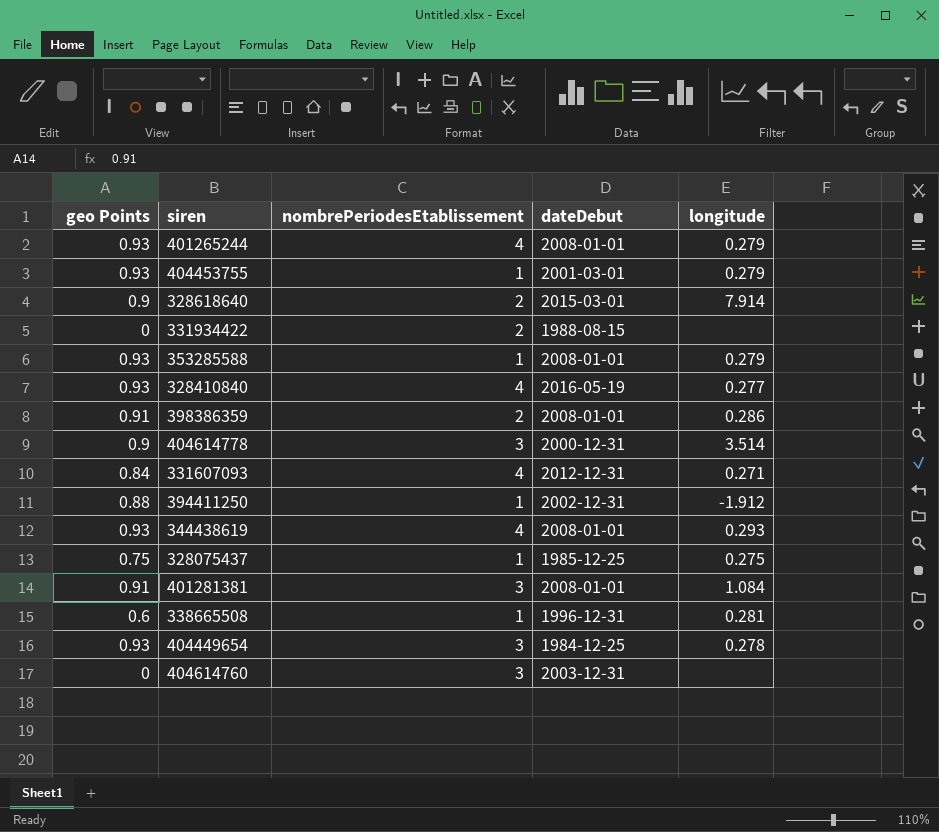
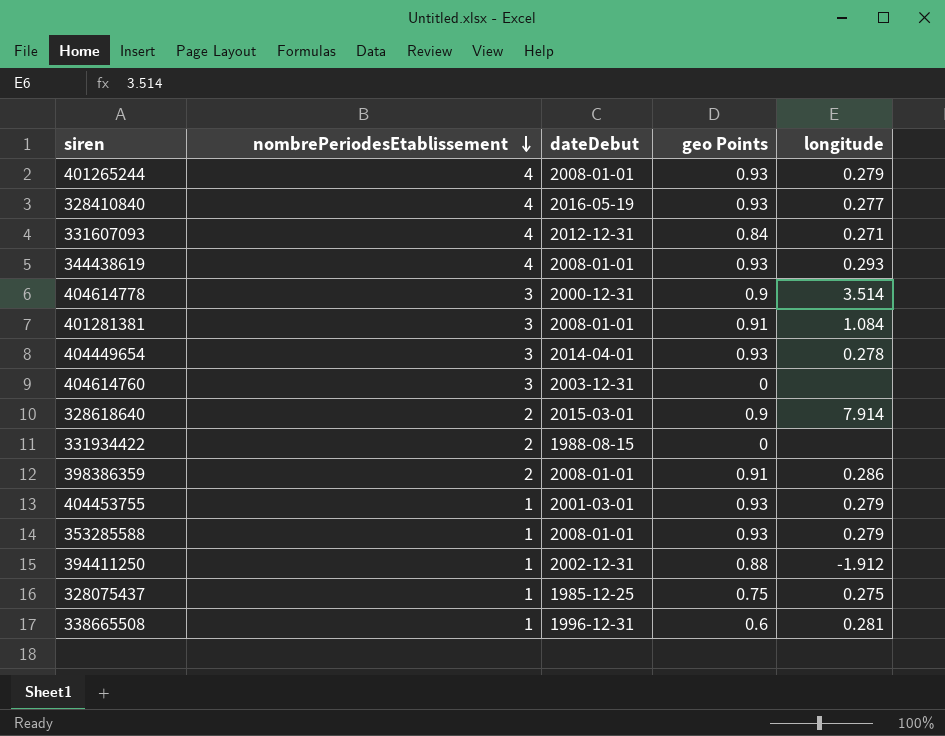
row order: none -> nombrePeriodesEtablissement descending
column geo Points | position: 1 -> 4
404449654 | dateDebut: 1984-12-25 -> 2014-04-01

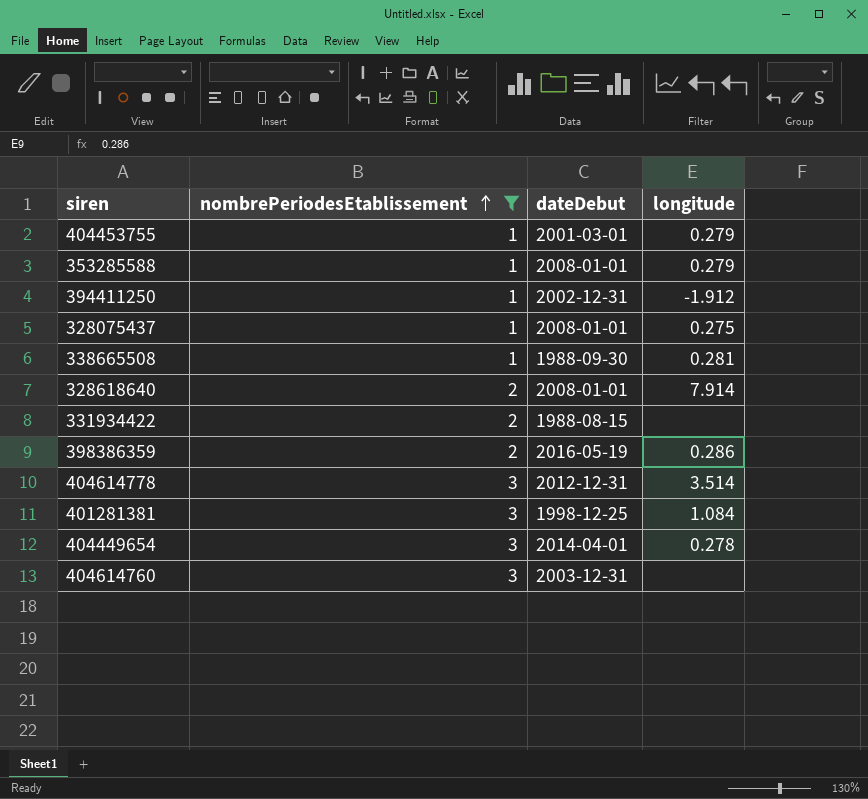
filter: none -> nombrePeriodesEtablissement != 4
row order: nombrePeriodesEtablissement descending -> nombrePeriodesEtablissement ascending
column geo Points | position: 4 -> none
328075437 | dateDebut: 1985-12-25 -> 2008-01-01
338665508 | dateDebut: 1996-12-31 -> 1988-09-30
328618640 | dateDebut: 2015-03-01 -> 2008-01-01
398386359 | dateDebut: 2008-01-01 -> 2016-05-19
404614778 | dateDebut: 2000-12-31 -> 2012-12-31
401281381 | dateDebut: 2008-01-01 -> 1998-12-25

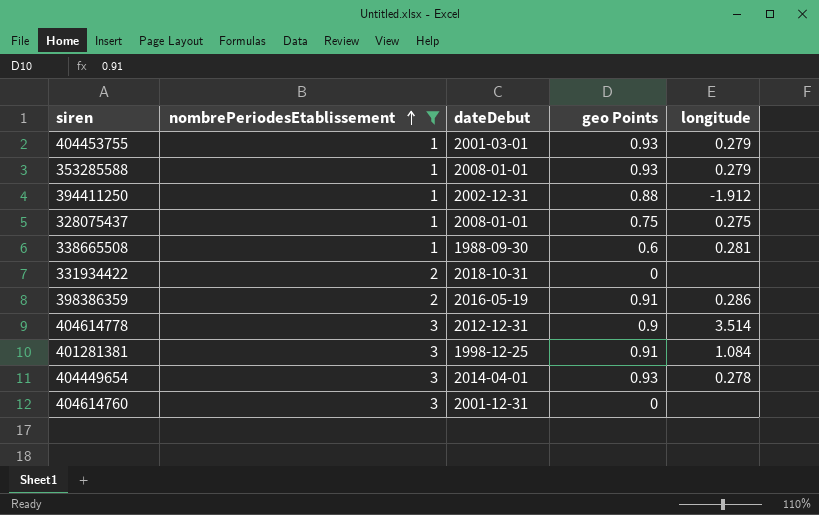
column geo Points | position: none -> 4
row 328618640: 2 | 2008-01-01 | 7.914 -> none
331934422 | dateDebut: 1988-08-15 -> 2018-10-31
404614760 | dateDebut: 2003-12-31 -> 2001-12-31

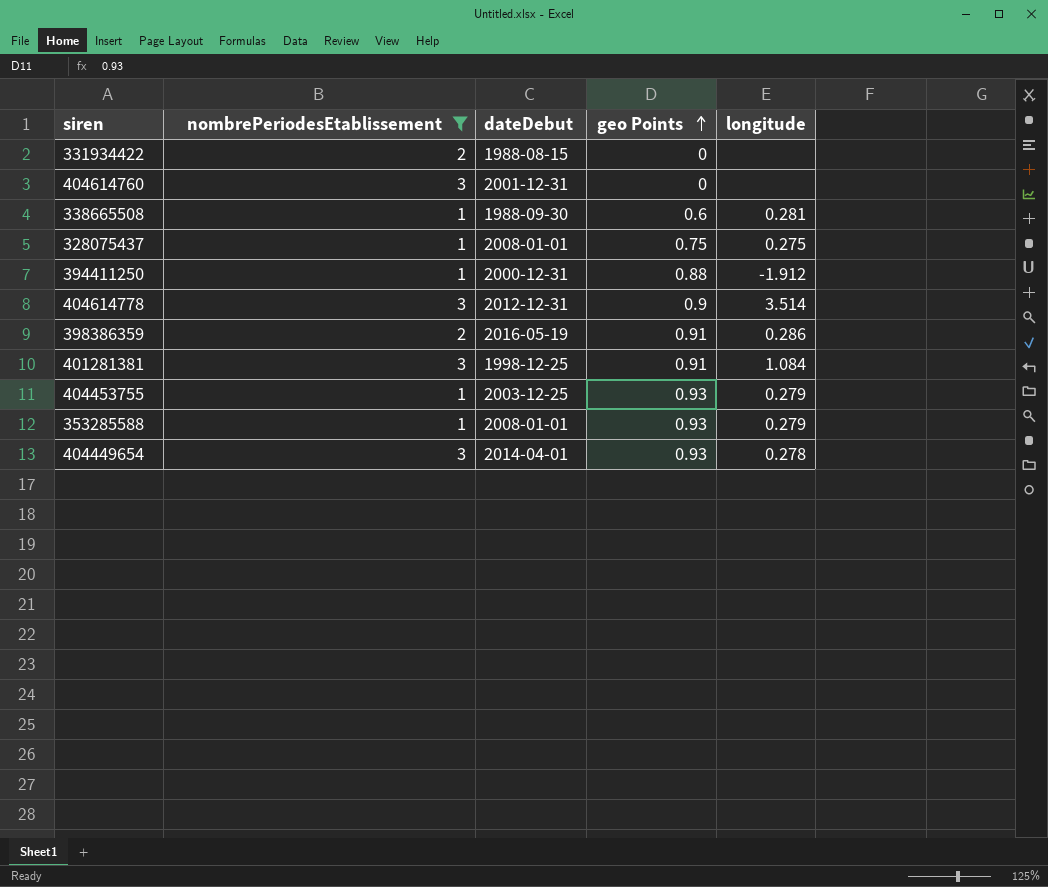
row order: nombrePeriodesEtablissement ascending -> geo Points ascending
331934422 | dateDebut: 2018-10-31 -> 1988-08-15
394411250 | dateDebut: 2002-12-31 -> 2000-12-31
404453755 | dateDebut: 2001-03-01 -> 2003-12-25

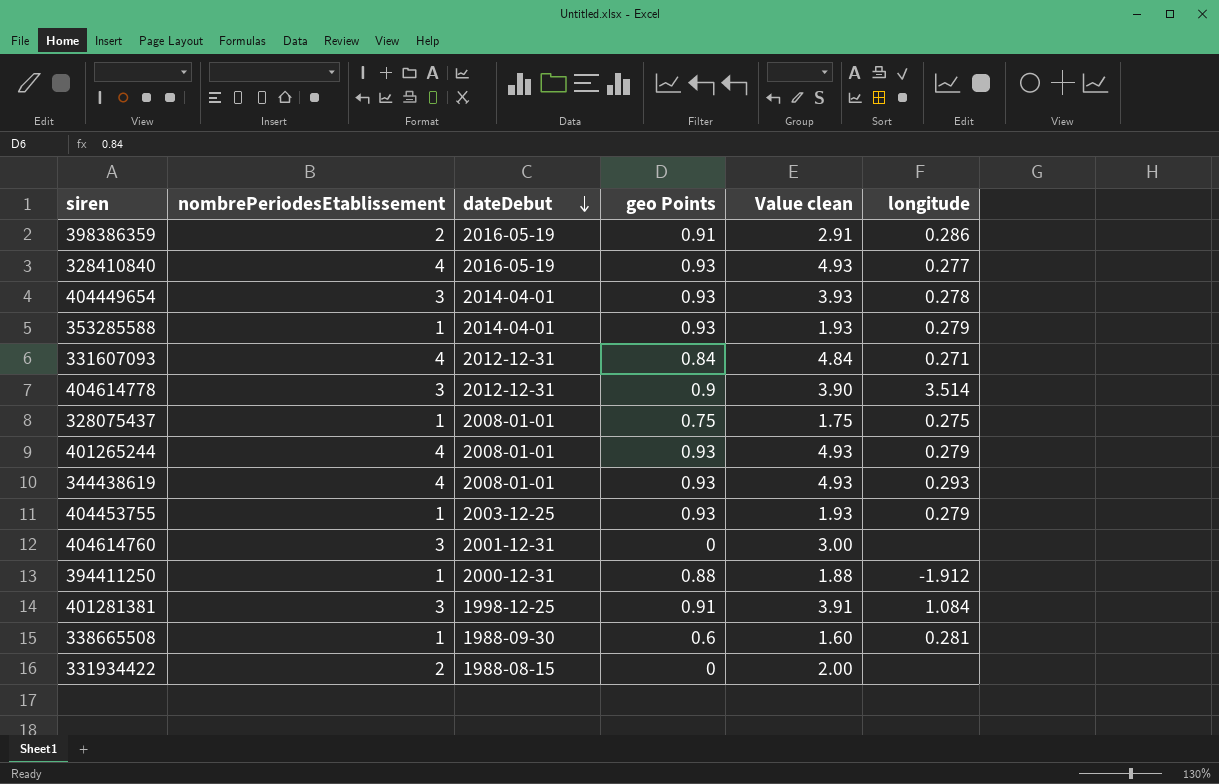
filter: nombrePeriodesEtablissement != 4 -> none
row order: geo Points ascending -> dateDebut descending
column Value clean | formula: none -> [nombrePeriodesEtablissement] + [geo Points]
353285588 | dateDebut: 2008-01-01 -> 2014-04-01

